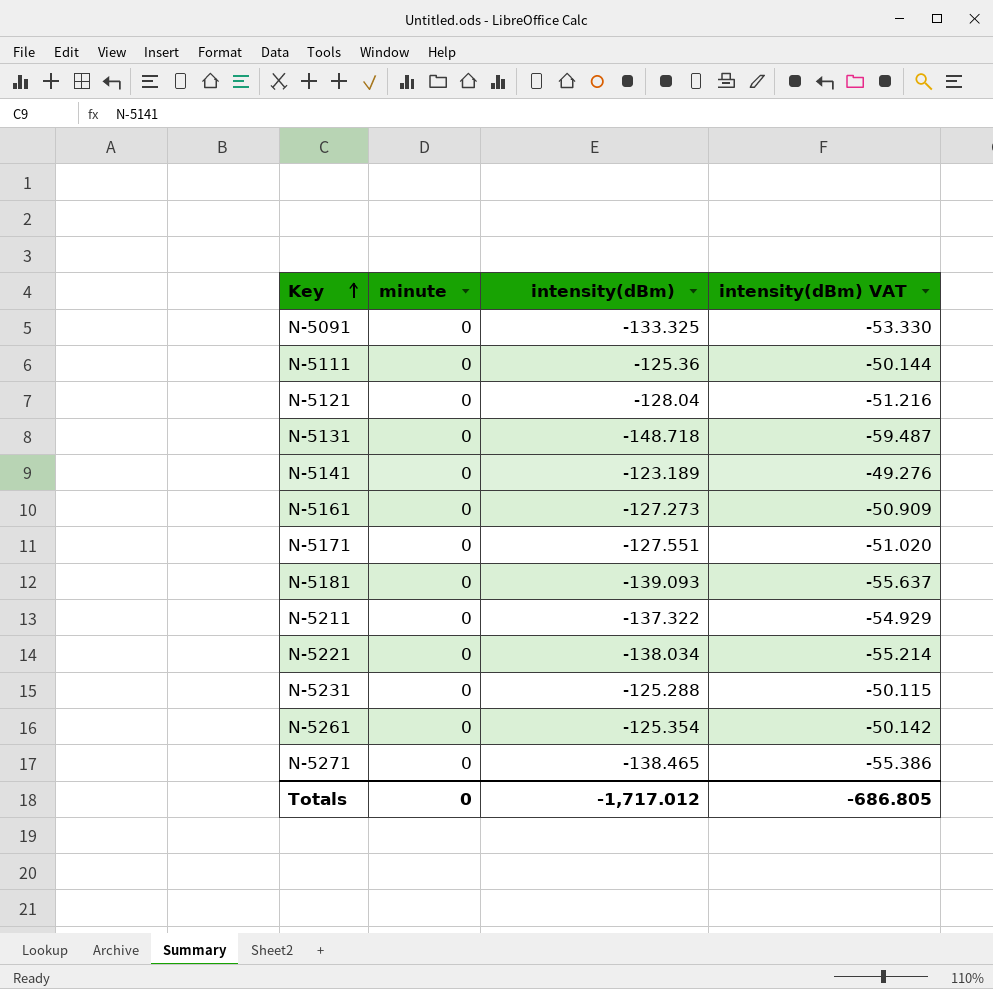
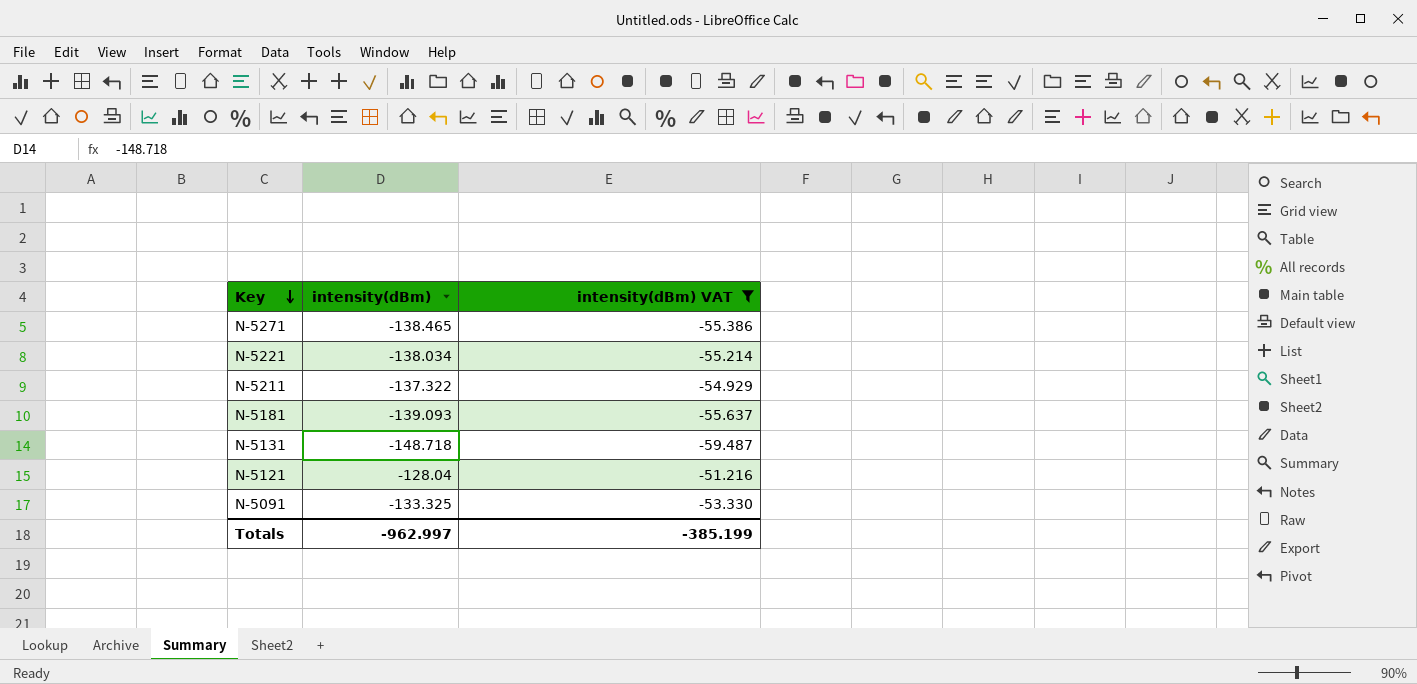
filter: none -> intensity(dBm) VAT <= -51.216
row order: Key ascending -> Key descending
column minute | position: 2 -> none
Totals | intensity(dBm): -1,717.012 -> -962.997
Totals | intensity(dBm) VAT: -686.805 -> -385.199

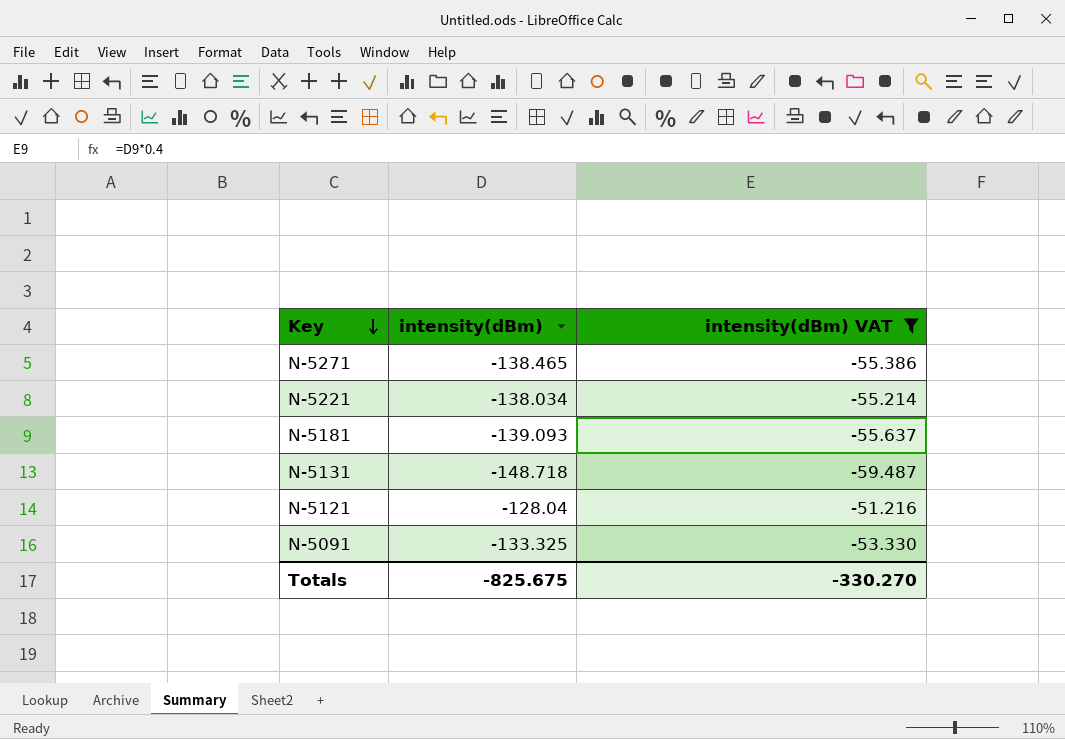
row N-5211: -137.322 | -54.929 -> none
Totals | intensity(dBm): -962.997 -> -825.675
Totals | intensity(dBm) VAT: -385.199 -> -330.270

